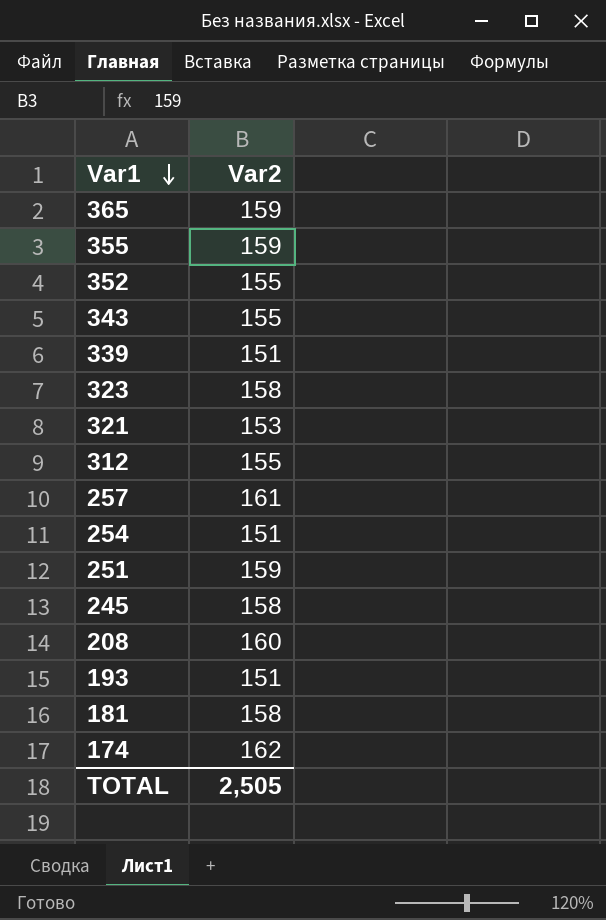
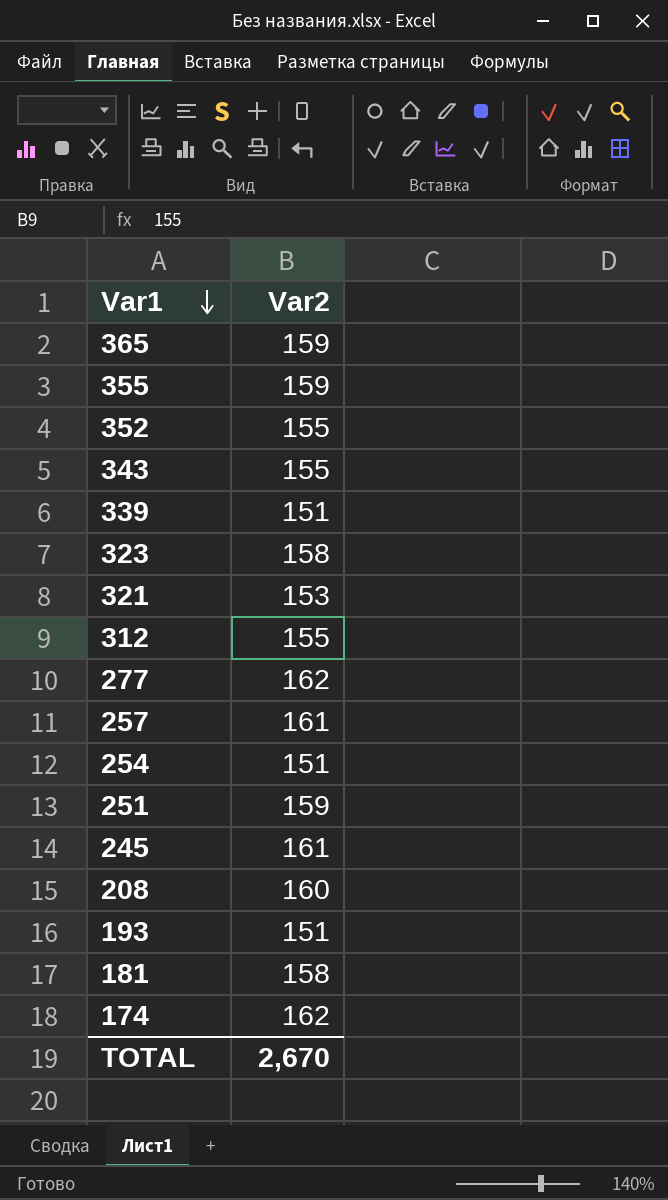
row 277: none -> 162
245 | Var2: 158 -> 161
TOTAL | Var2: 2,505 -> 2,670

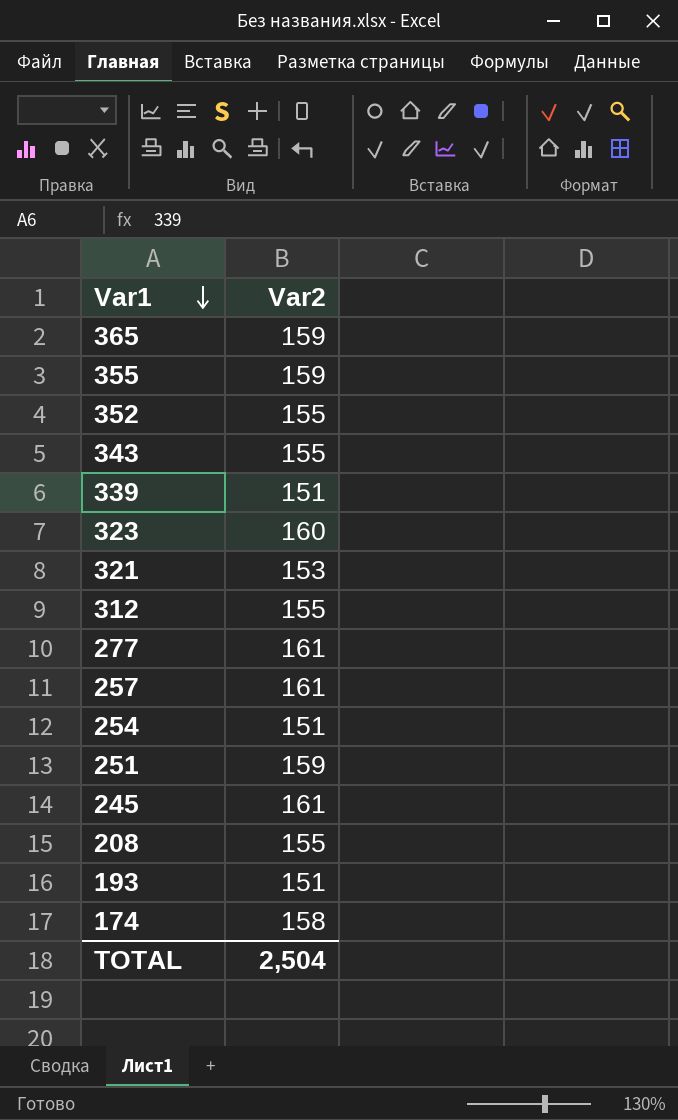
row 181: 158 -> none
323 | Var2: 158 -> 160
277 | Var2: 162 -> 161
208 | Var2: 160 -> 155
174 | Var2: 162 -> 158
TOTAL | Var2: 2,670 -> 2,504

